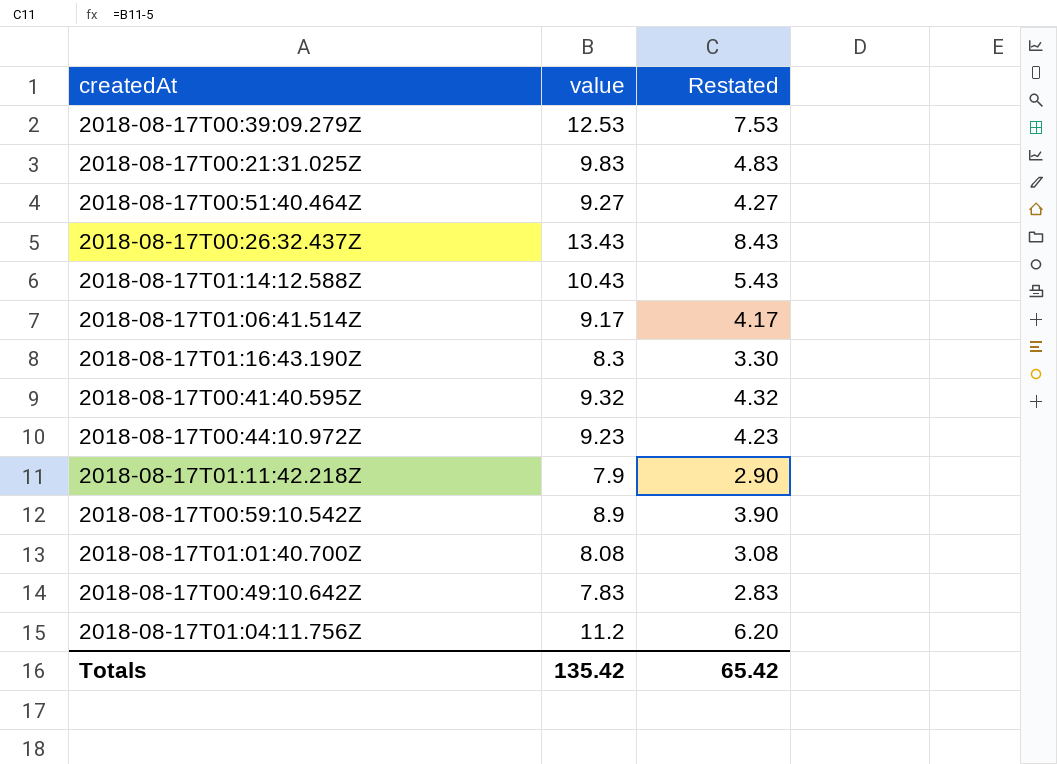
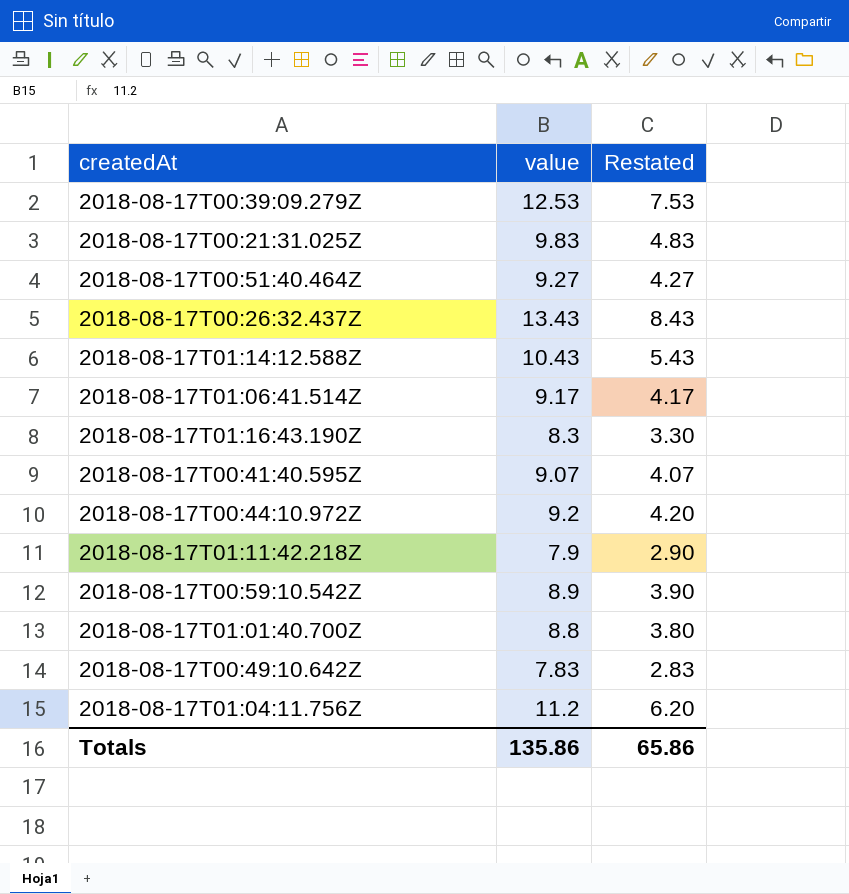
2018-08-17T00:41:40.595Z | value: 9.32 -> 9.07
2018-08-17T00:41:40.595Z | Restated: 4.32 -> 4.07
2018-08-17T00:44:10.972Z | value: 9.23 -> 9.2
2018-08-17T00:44:10.972Z | Restated: 4.23 -> 4.20
2018-08-17T01:01:40.700Z | value: 8.08 -> 8.8
2018-08-17T01:01:40.700Z | Restated: 3.08 -> 3.80
Totals | value: 135.42 -> 135.86
Totals | Restated: 65.42 -> 65.86

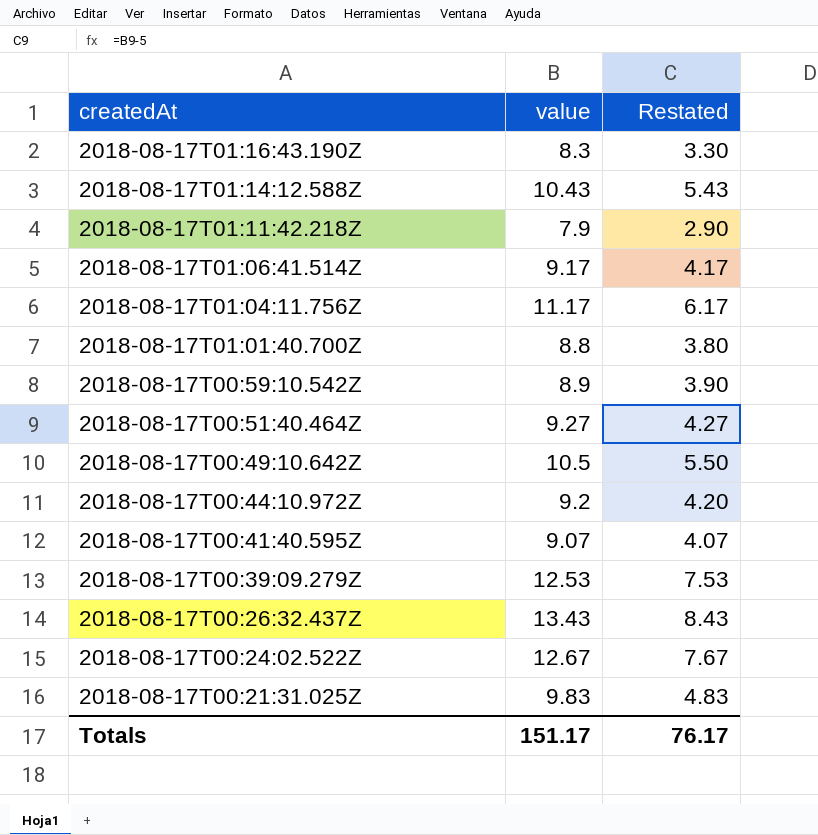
row order: none -> createdAt descending
2018-08-17T01:04:11.756Z | value: 11.2 -> 11.17
2018-08-17T01:04:11.756Z | Restated: 6.20 -> 6.17
2018-08-17T00:49:10.642Z | value: 7.83 -> 10.5
2018-08-17T00:49:10.642Z | Restated: 2.83 -> 5.50
row 2018-08-17T00:24:02.522Z: none -> 12.67 | 7.67
Totals | value: 135.86 -> 151.17
Totals | Restated: 65.86 -> 76.17

